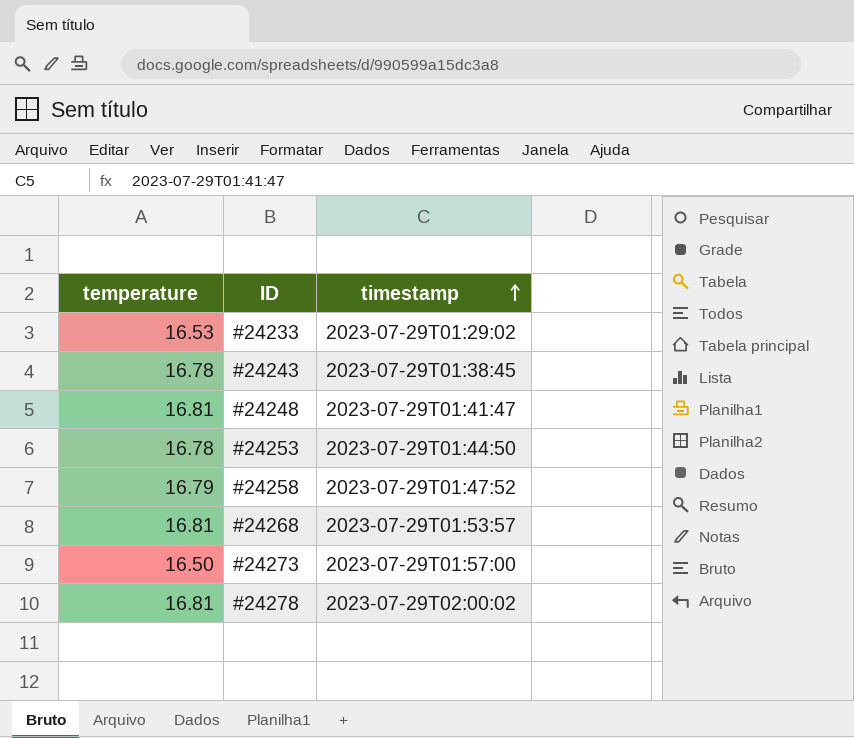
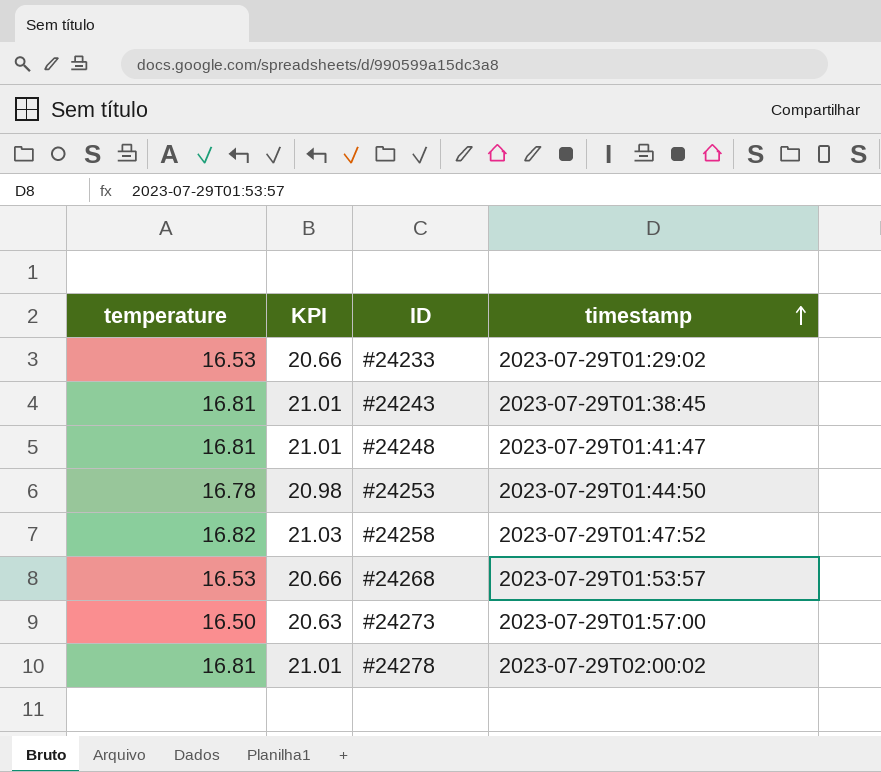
column KPI | formula: none -> [temperature] * 1.25
#24243 | temperature: 16.78 -> 16.81
#24258 | temperature: 16.79 -> 16.82
#24268 | temperature: 16.81 -> 16.53

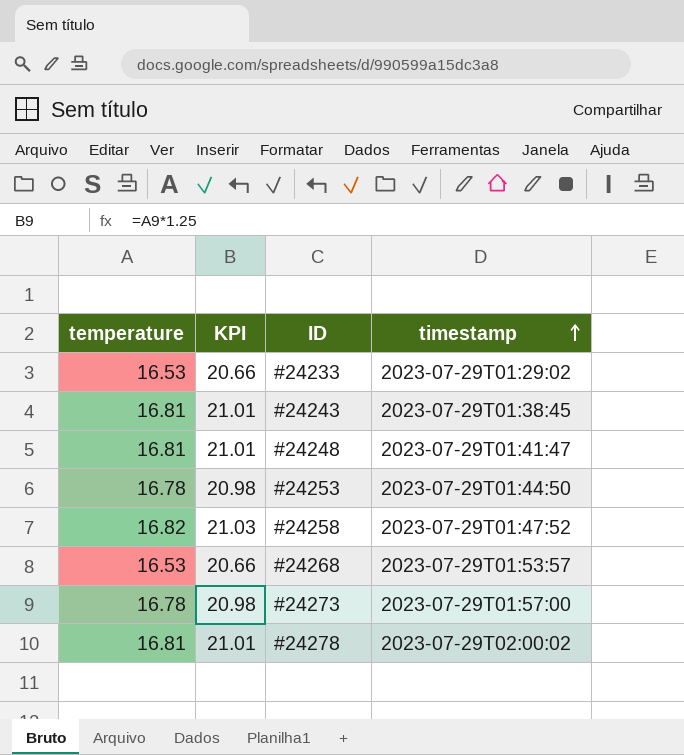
#24273 | temperature: 16.50 -> 16.78
#24273 | KPI: 20.63 -> 20.98

